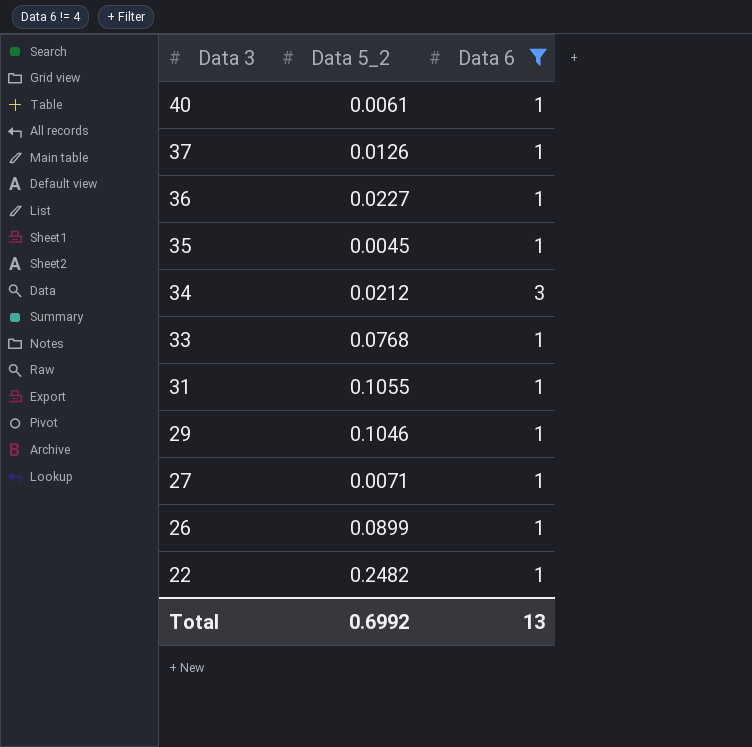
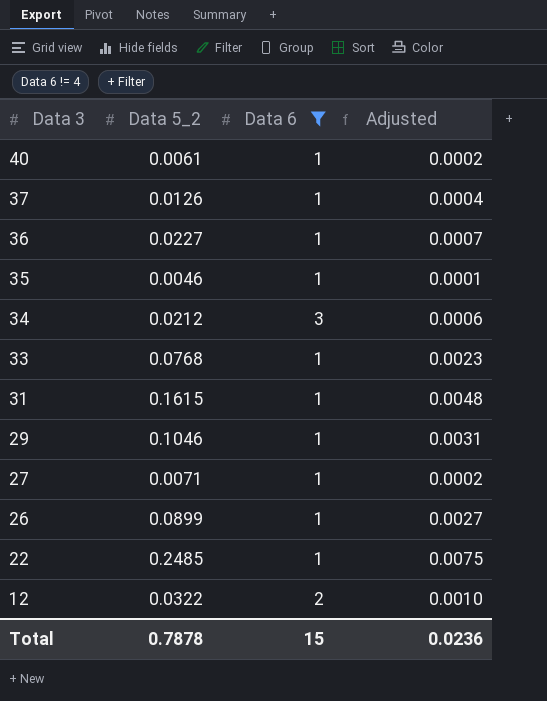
column Adjusted | formula: none -> [Data 5_2] * 0.03
35 | Data 5_2: 0.0045 -> 0.0046
31 | Data 5_2: 0.1055 -> 0.1615
22 | Data 5_2: 0.2482 -> 0.2485
row 12: none -> 0.0322 | 2 | 0.0010
Total | Data 5_2: 0.6992 -> 0.7878
Total | Data 6: 13 -> 15

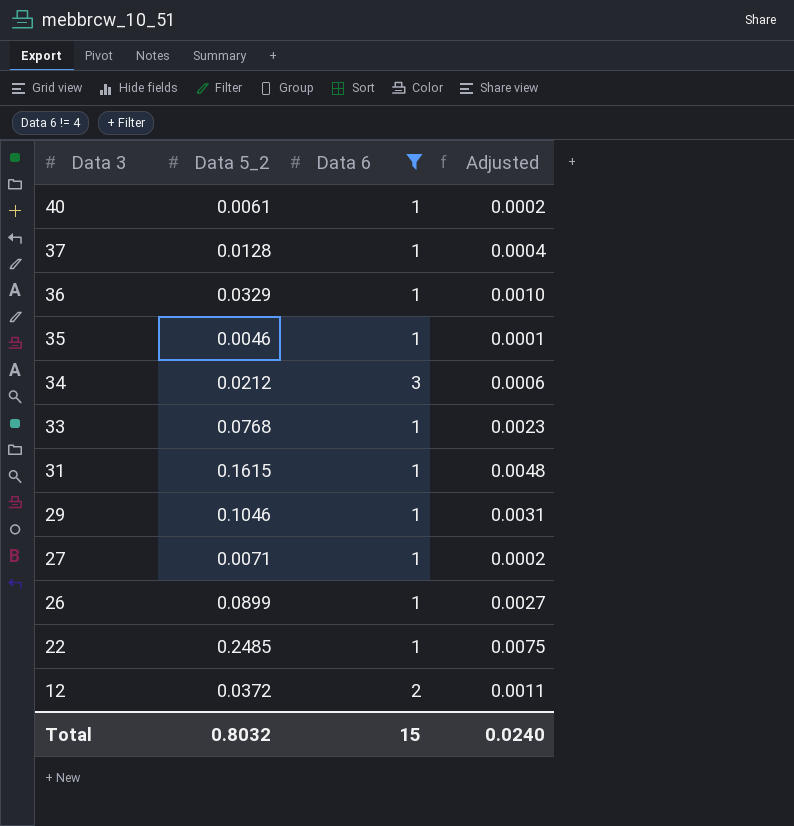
37 | Data 5_2: 0.0126 -> 0.0128
36 | Data 5_2: 0.0227 -> 0.0329
36 | Adjusted: 0.0007 -> 0.0010
12 | Data 5_2: 0.0322 -> 0.0372
12 | Adjusted: 0.0010 -> 0.0011
Total | Data 5_2: 0.7878 -> 0.8032
Total | Adjusted: 0.0236 -> 0.0240

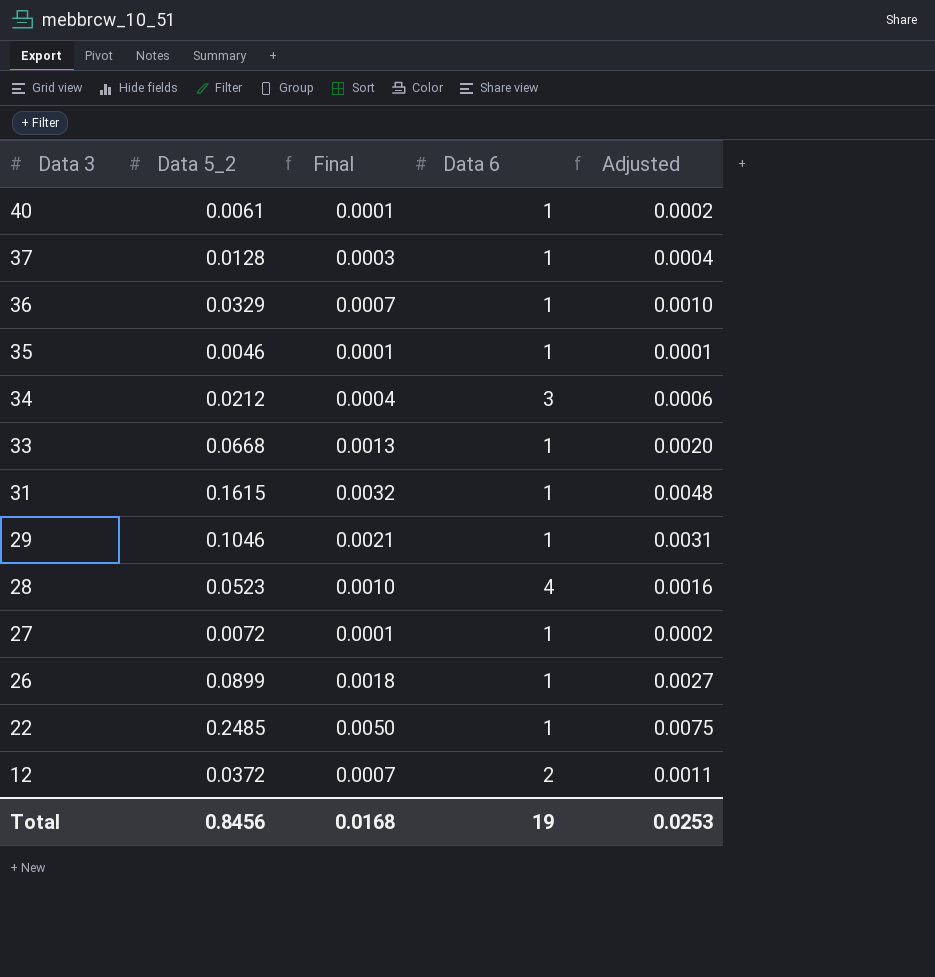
filter: Data 6 != 4 -> none
column Final | formula: none -> [Data 5_2] * 0.02
33 | Data 5_2: 0.0768 -> 0.0668
33 | Adjusted: 0.0023 -> 0.0020
27 | Data 5_2: 0.0071 -> 0.0072
Total | Data 5_2: 0.8032 -> 0.8456
Total | Data 6: 15 -> 19
Total | Adjusted: 0.0240 -> 0.0253

